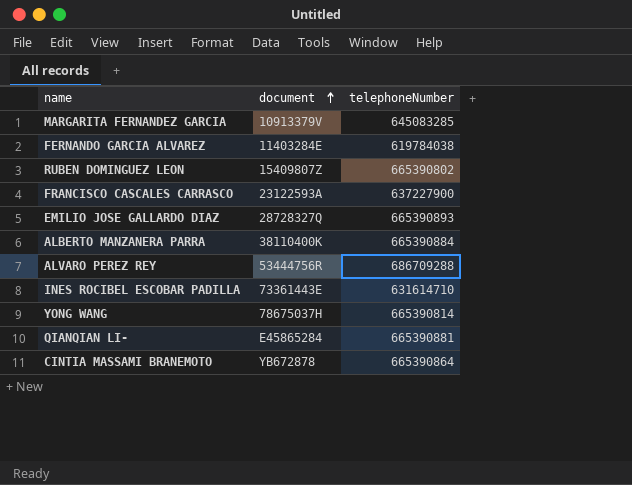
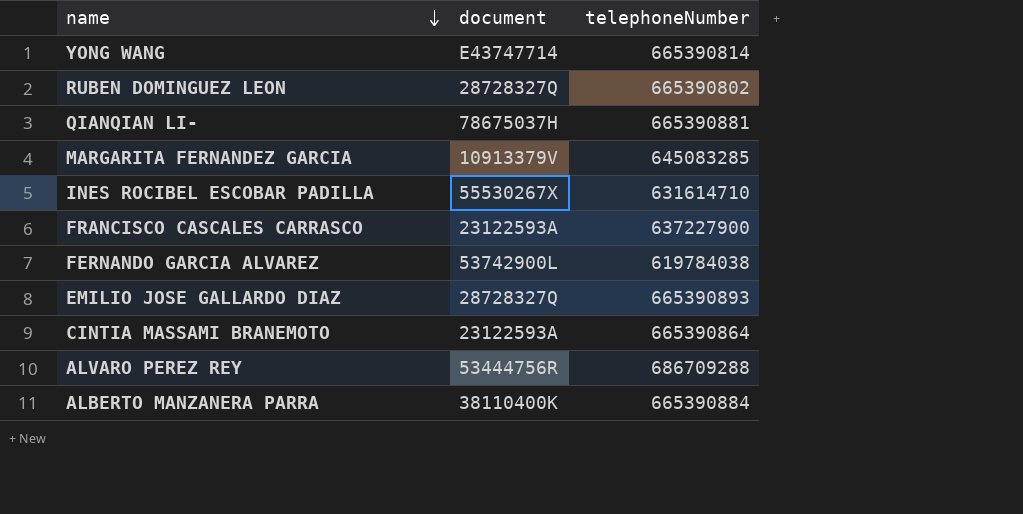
row order: document ascending -> name descending
YONG WANG | document: 78675037H -> E43747714
RUBEN DOMINGUEZ LEON | document: 15409807Z -> 28728327Q
QIANQIAN LI- | document: E45865284 -> 78675037H
INES ROCIBEL ESCOBAR PADILLA | document: 73361443E -> 55530267X
FERNANDO GARCIA ALVAREZ | document: 11403284E -> 53742900L
CINTIA MASSAMI BRANEMOTO | document: YB672878 -> 23122593A

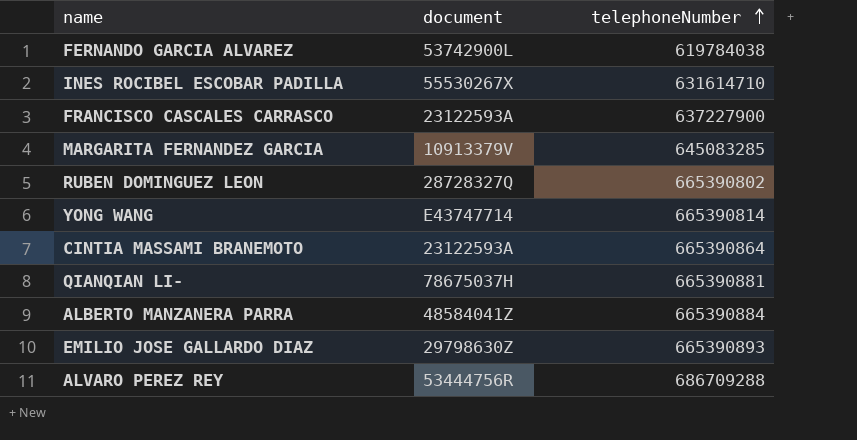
row order: name descending -> telephoneNumber ascending
ALBERTO MANZANERA PARRA | document: 38110400K -> 48584041Z
EMILIO JOSE GALLARDO DIAZ | document: 28728327Q -> 29798630Z

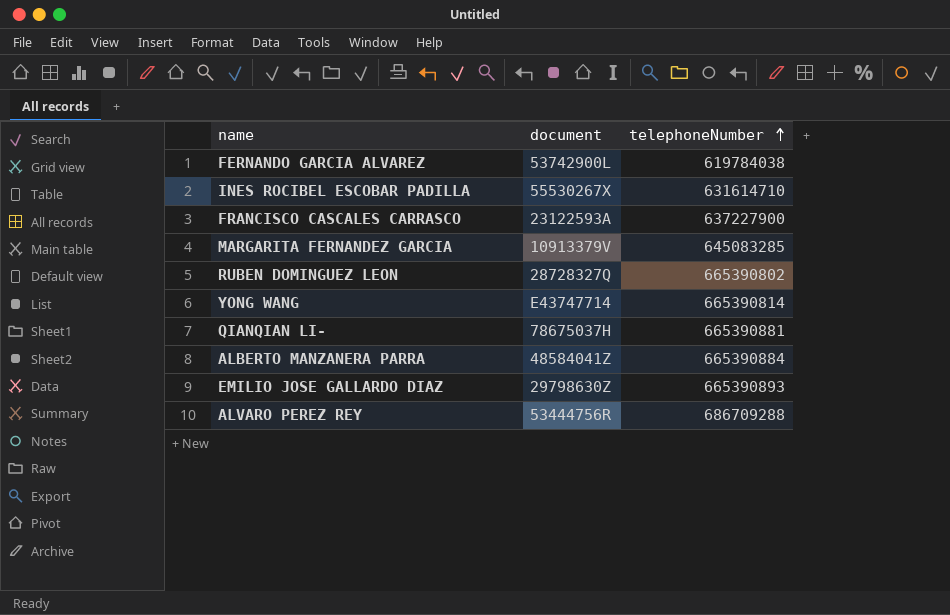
row CINTIA MASSAMI BRANEMOTO: 23122593A | 665390864 -> none

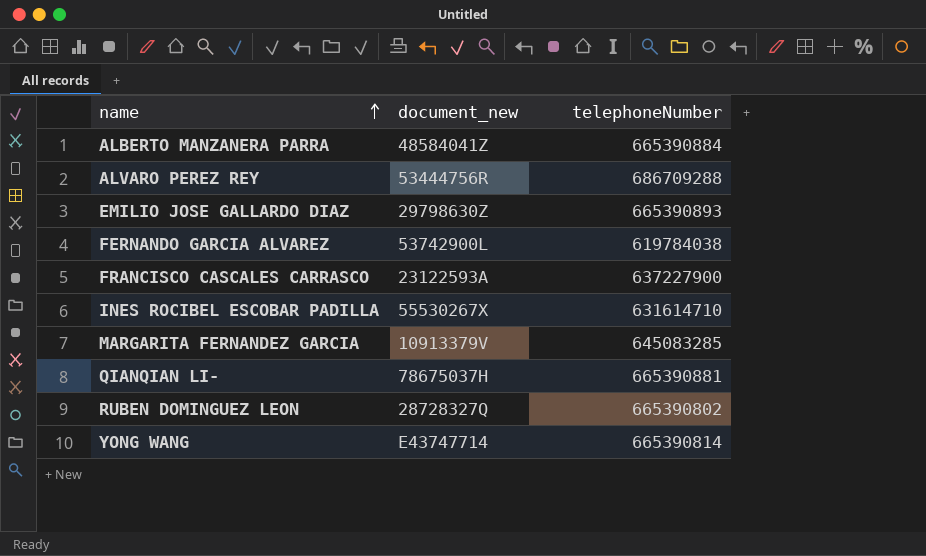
row order: telephoneNumber ascending -> name ascending
column name: document -> document_new

